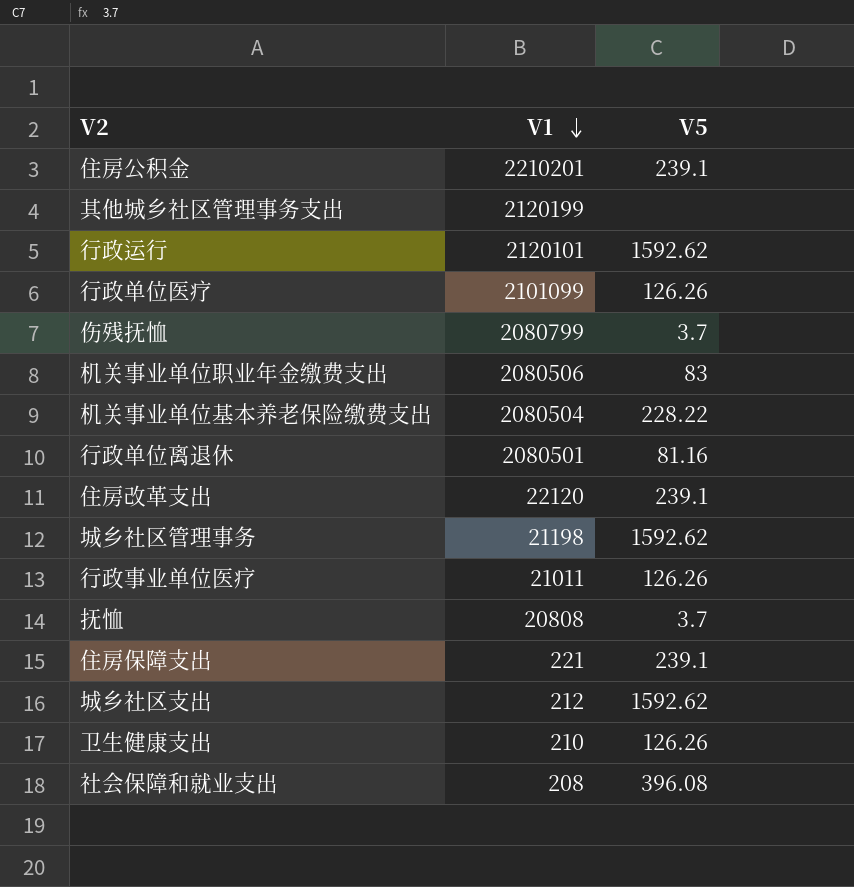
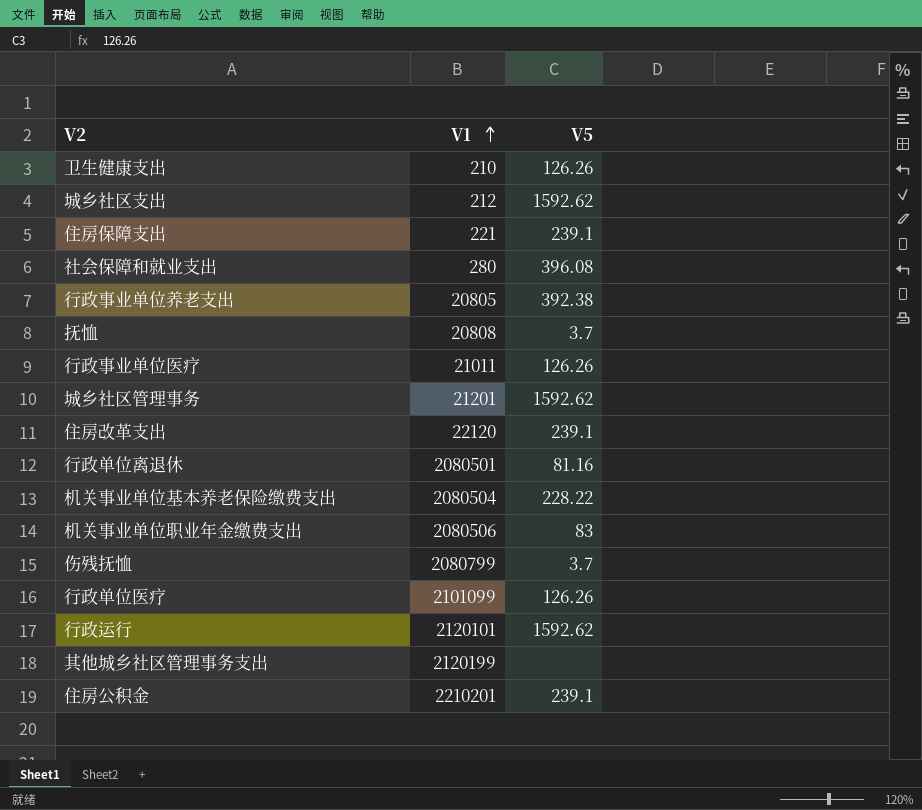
row order: V1 descending -> V1 ascending
社会保障和就业支出 | V1: 208 -> 280
row 行政事业单位养老支出: none -> 20805 | 392.38
城乡社区管理事务 | V1: 21198 -> 21201

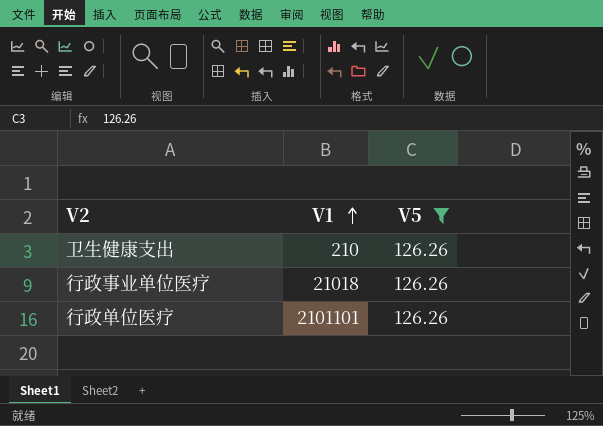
filter: none -> V5 = 126.26
行政事业单位医疗 | V1: 21011 -> 21018
行政单位医疗 | V1: 2101099 -> 2101101

